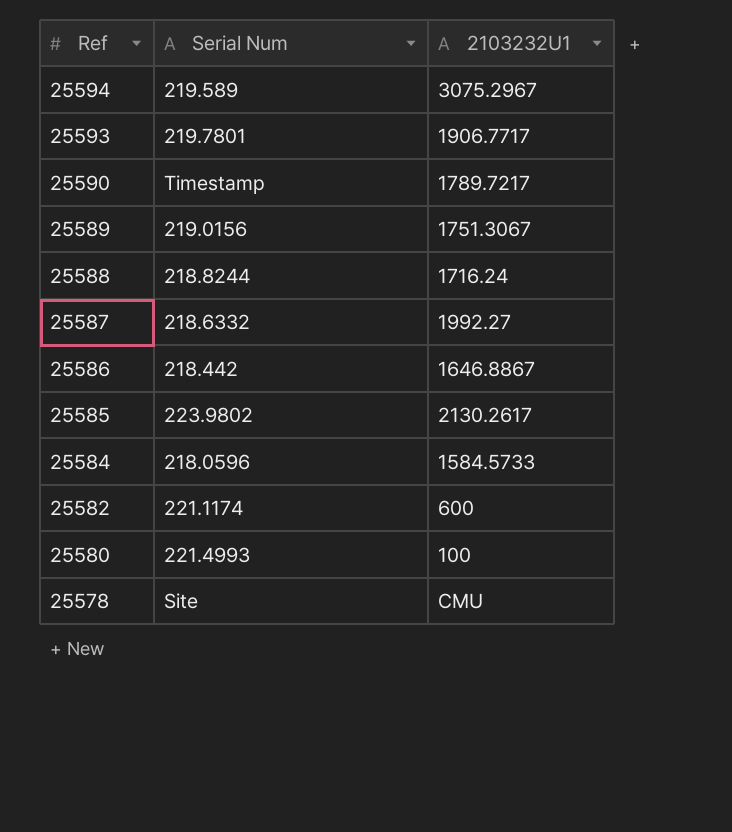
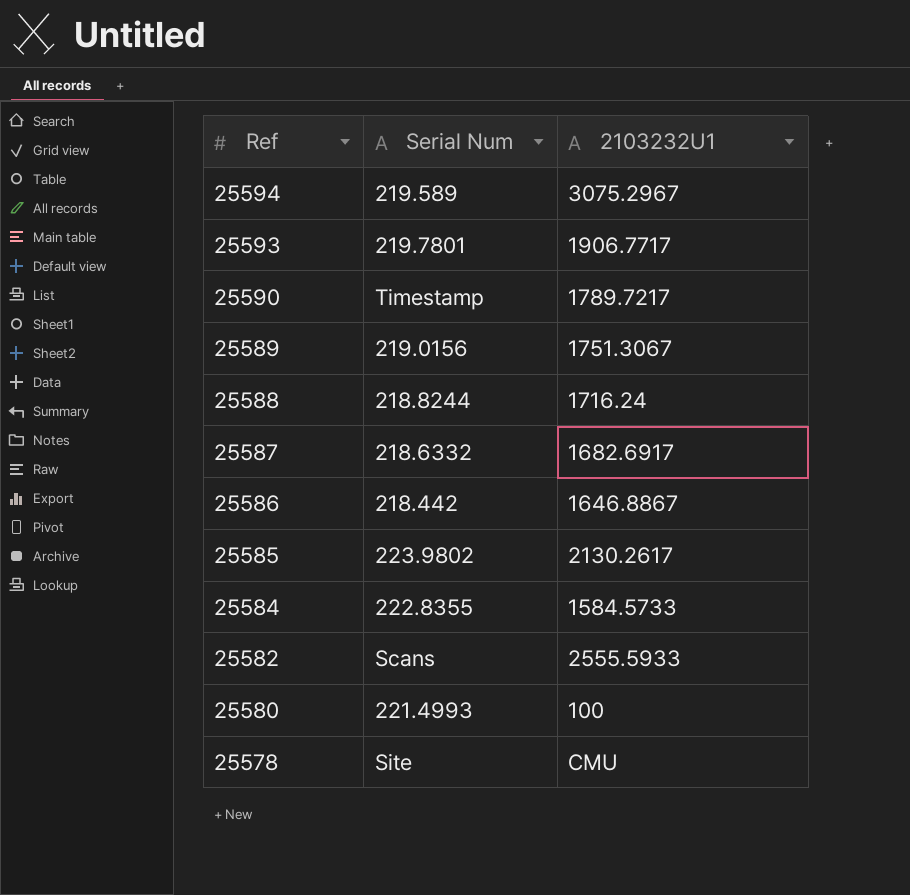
25587 | 2103232U1: 1992.27 -> 1682.6917
25584 | Serial Num: 218.0596 -> 222.8355
25582 | Serial Num: 221.1174 -> Scans
25582 | 2103232U1: 600 -> 2555.5933

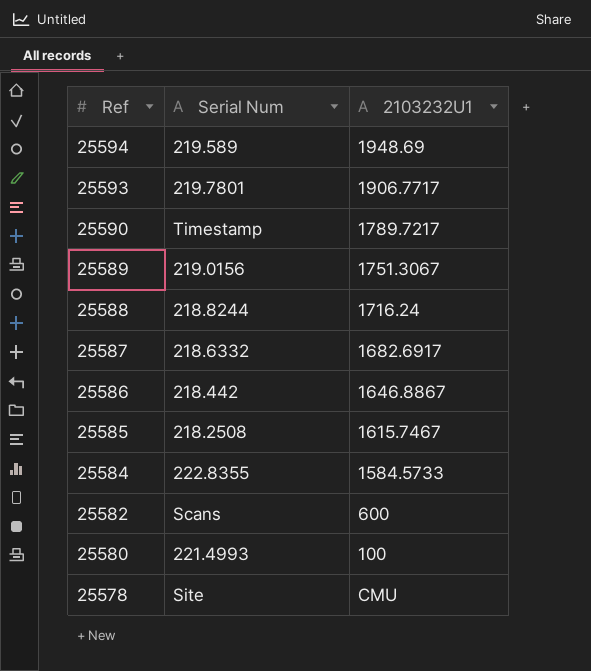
25594 | 2103232U1: 3075.2967 -> 1948.69
25585 | Serial Num: 223.9802 -> 218.2508
25585 | 2103232U1: 2130.2617 -> 1615.7467
25582 | 2103232U1: 2555.5933 -> 600

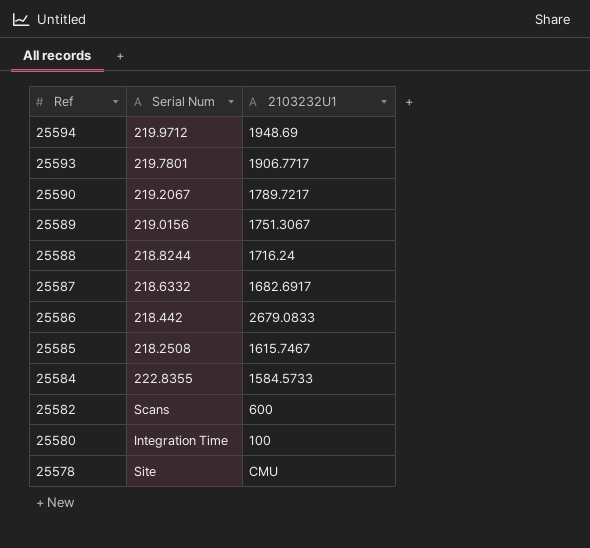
25594 | Serial Num: 219.589 -> 219.9712
25590 | Serial Num: Timestamp -> 219.2067
25586 | 2103232U1: 1646.8867 -> 2679.0833
25580 | Serial Num: 221.4993 -> Integration Time

